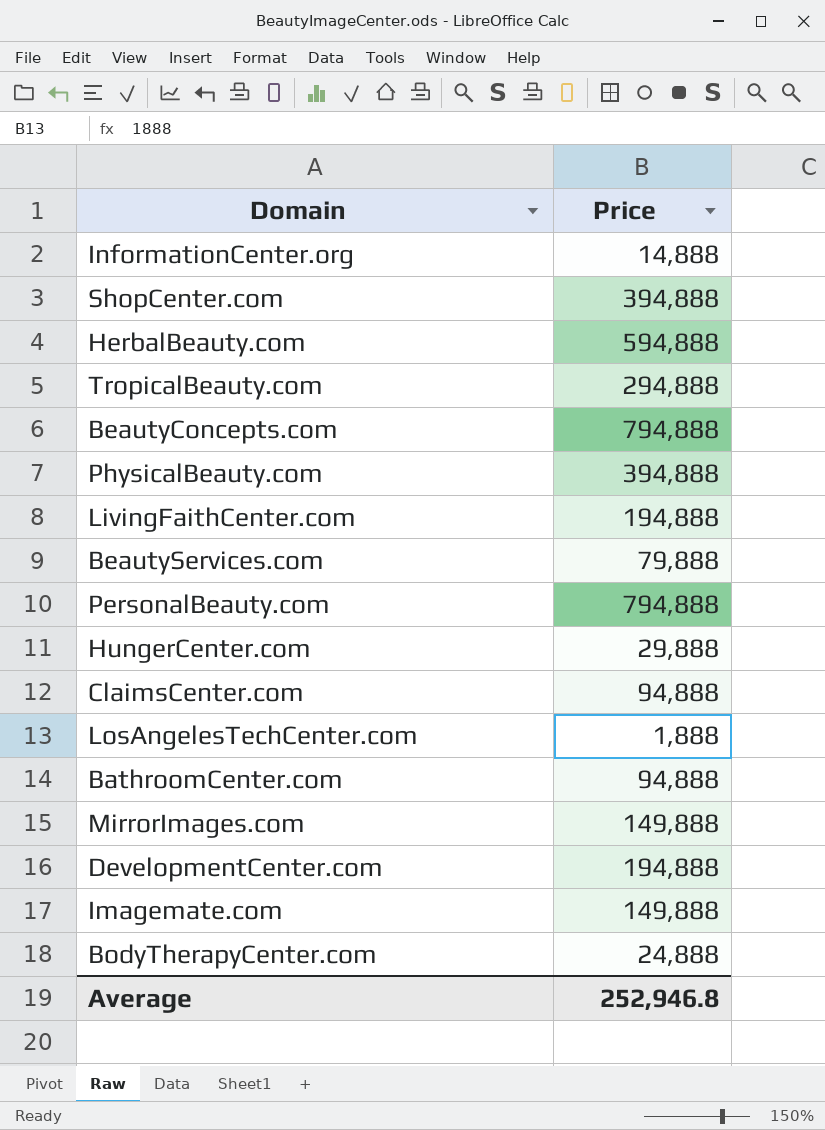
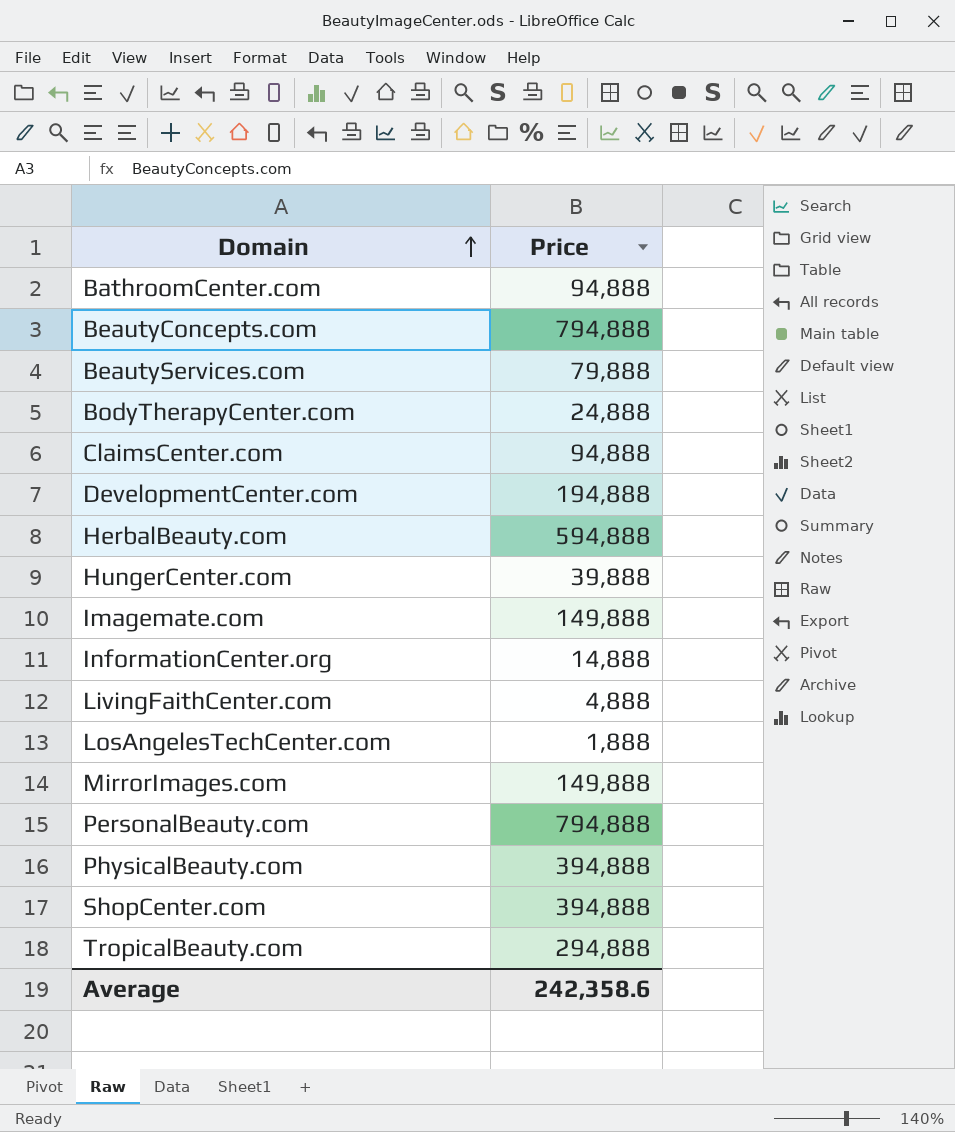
row order: none -> Domain ascending
HungerCenter.com | Price: 29,888 -> 39,888
LivingFaithCenter.com | Price: 194,888 -> 4,888
Average | Price: 252,946.8 -> 242,358.6

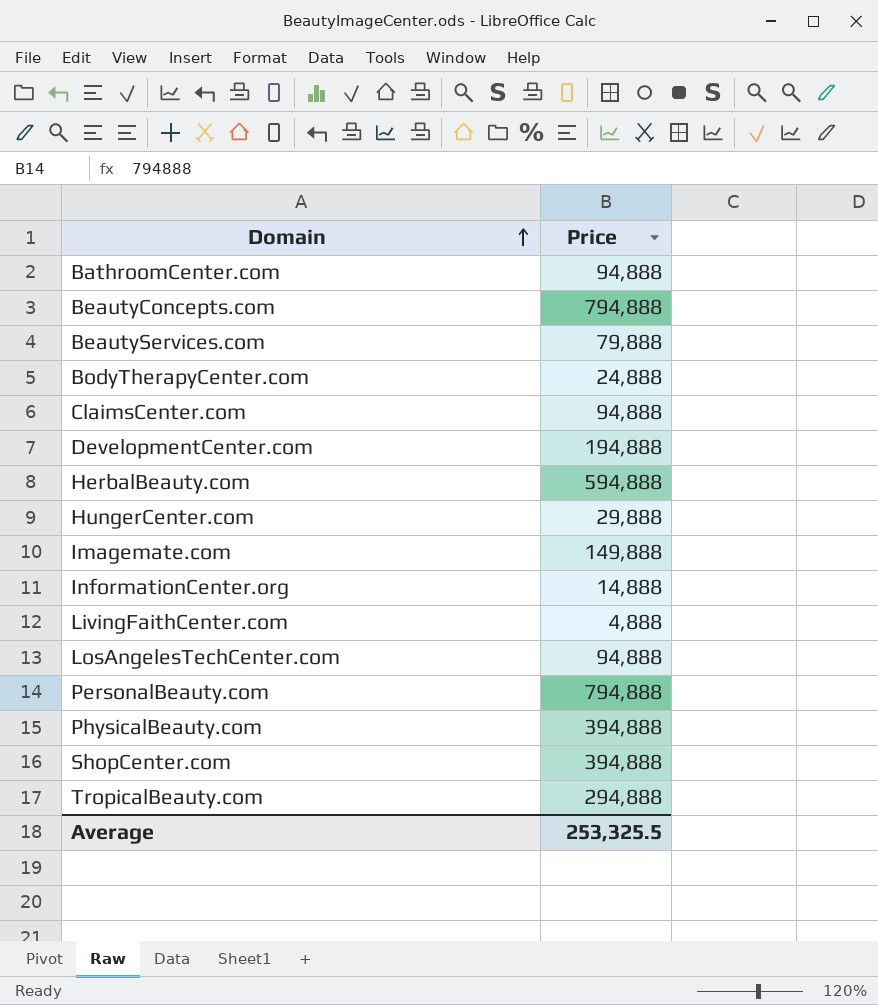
row MirrorImages.com: 149,888 -> none
HungerCenter.com | Price: 39,888 -> 29,888
LosAngelesTechCenter.com | Price: 1,888 -> 94,888
Average | Price: 242,358.6 -> 253,325.5

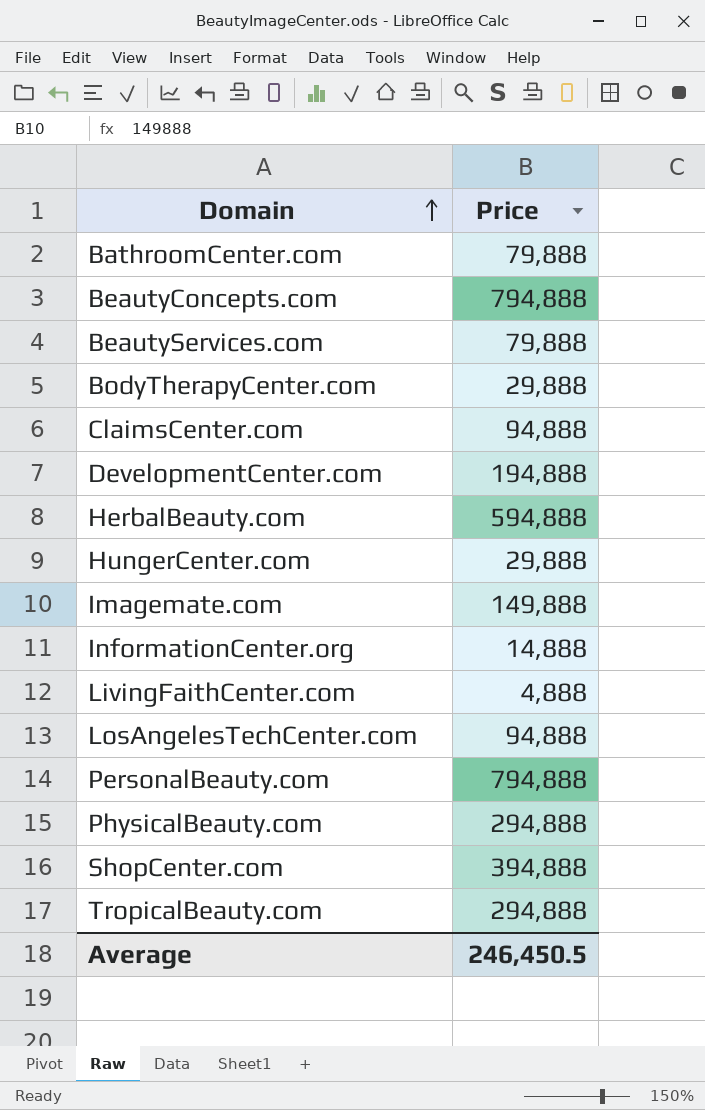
BathroomCenter.com | Price: 94,888 -> 79,888
BodyTherapyCenter.com | Price: 24,888 -> 29,888
PhysicalBeauty.com | Price: 394,888 -> 294,888
Average | Price: 253,325.5 -> 246,450.5

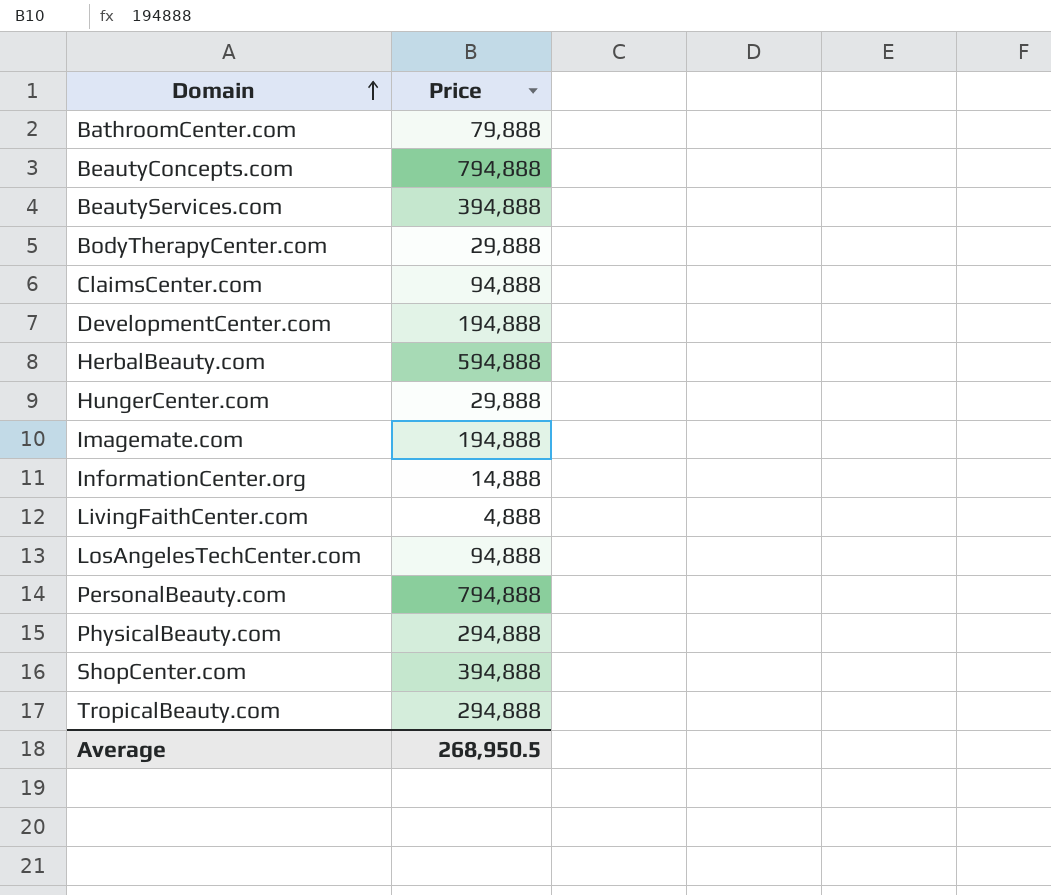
BeautyServices.com | Price: 79,888 -> 394,888
Imagemate.com | Price: 149,888 -> 194,888
Average | Price: 246,450.5 -> 268,950.5

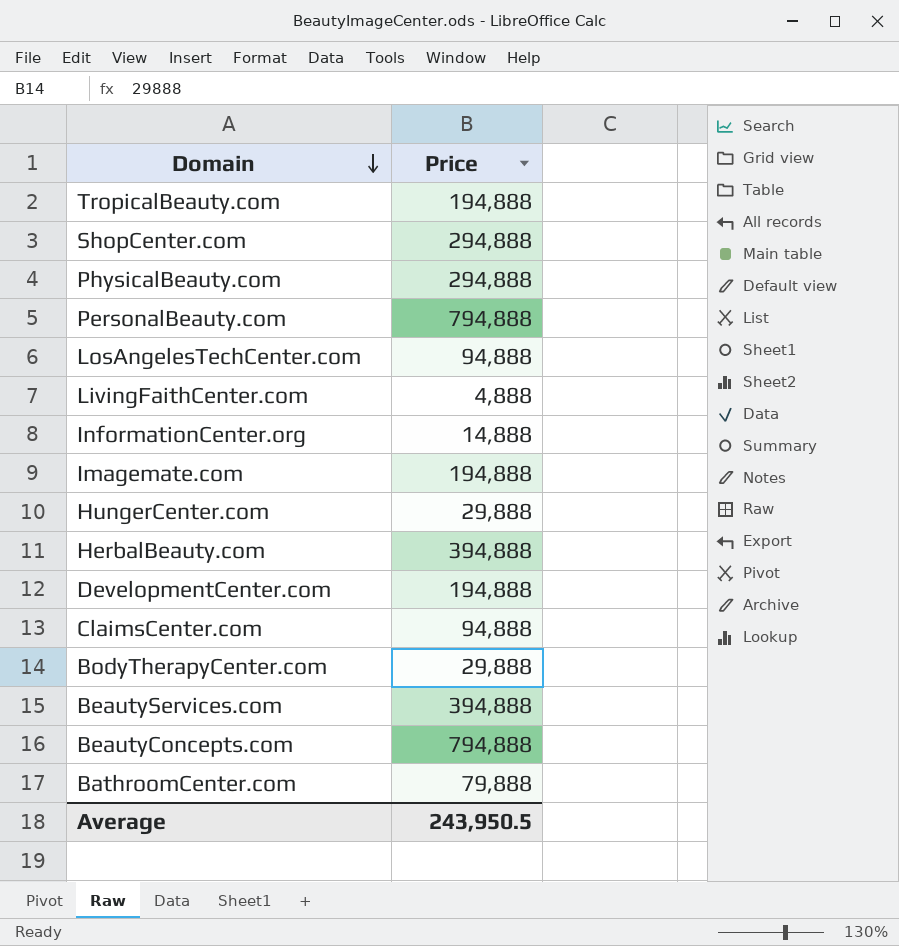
row order: Domain ascending -> Domain descending
TropicalBeauty.com | Price: 294,888 -> 194,888
ShopCenter.com | Price: 394,888 -> 294,888
HerbalBeauty.com | Price: 594,888 -> 394,888
Average | Price: 268,950.5 -> 243,950.5

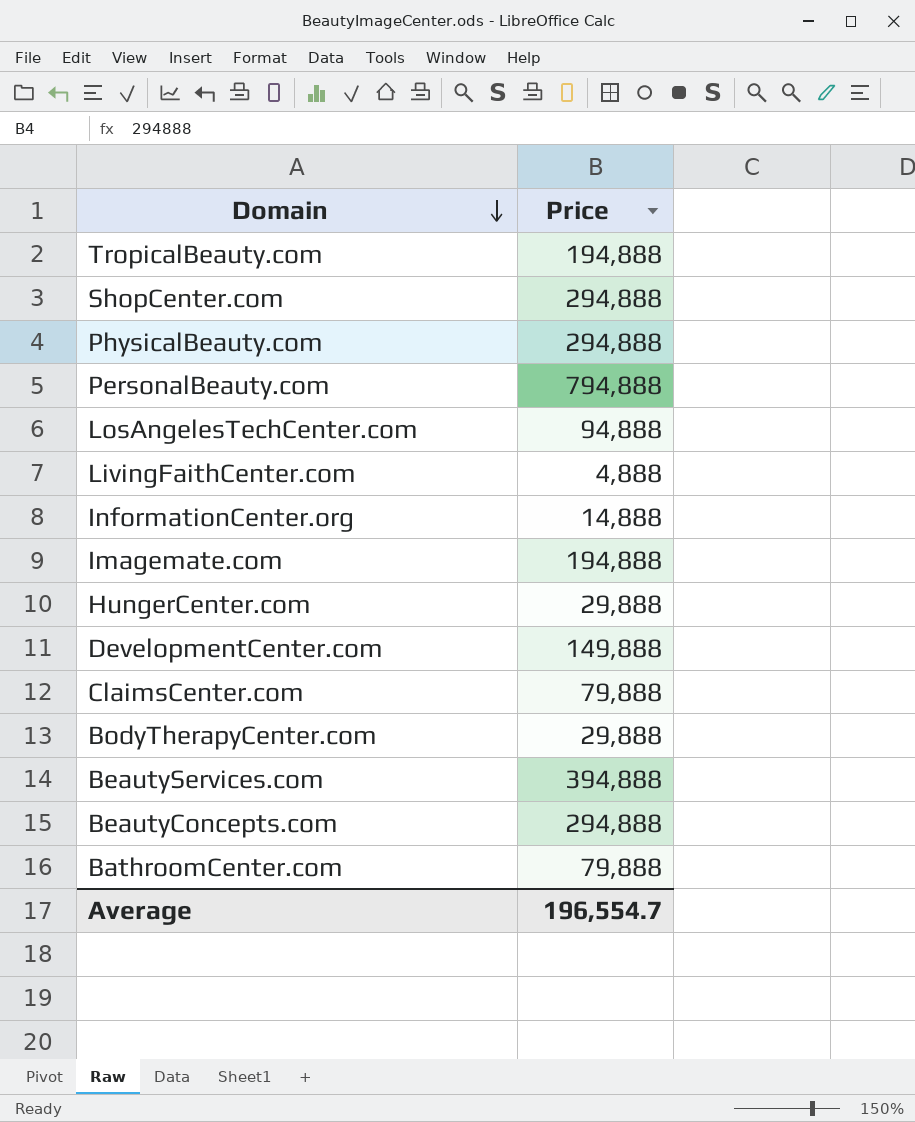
row HerbalBeauty.com: 394,888 -> none
DevelopmentCenter.com | Price: 194,888 -> 149,888
ClaimsCenter.com | Price: 94,888 -> 79,888
BeautyConcepts.com | Price: 794,888 -> 294,888
Average | Price: 243,950.5 -> 196,554.7

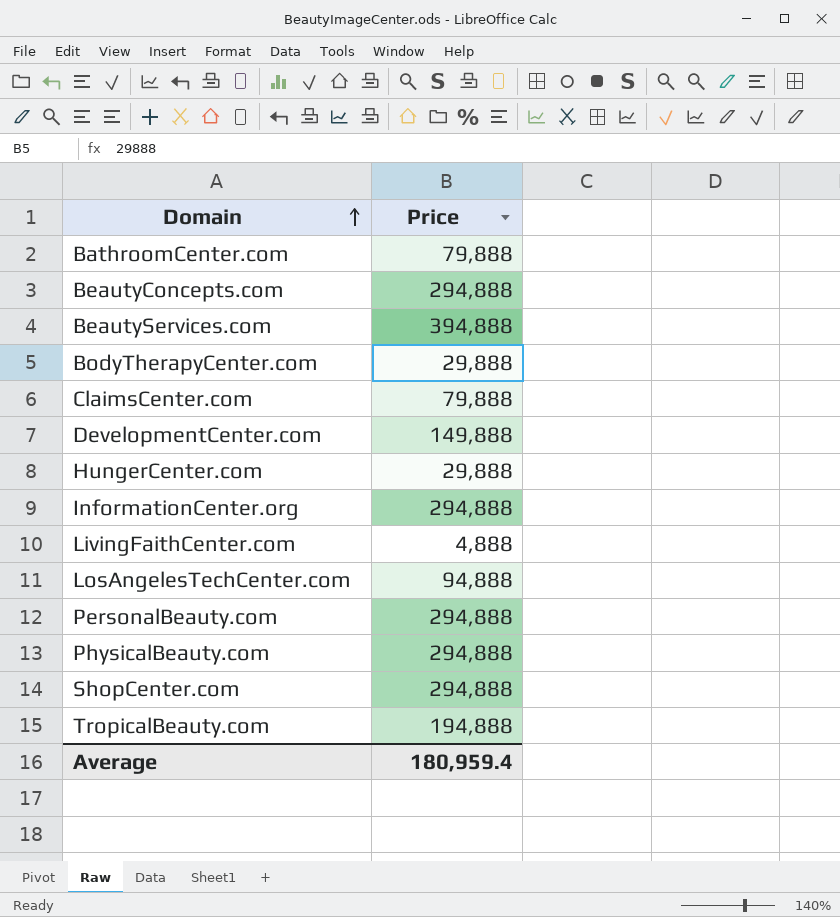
row order: Domain descending -> Domain ascending
row Imagemate.com: 194,888 -> none
InformationCenter.org | Price: 14,888 -> 294,888
PersonalBeauty.com | Price: 794,888 -> 294,888
Average | Price: 196,554.7 -> 180,959.4

